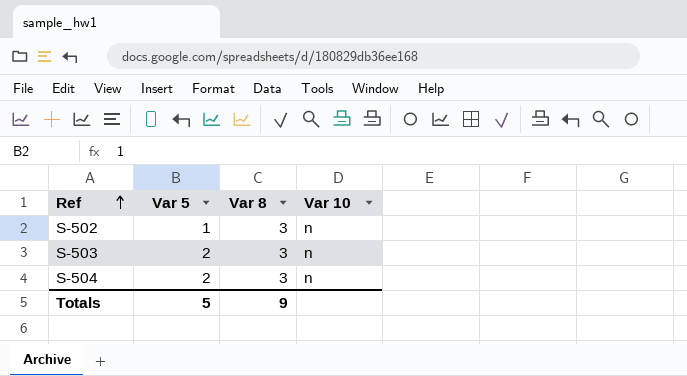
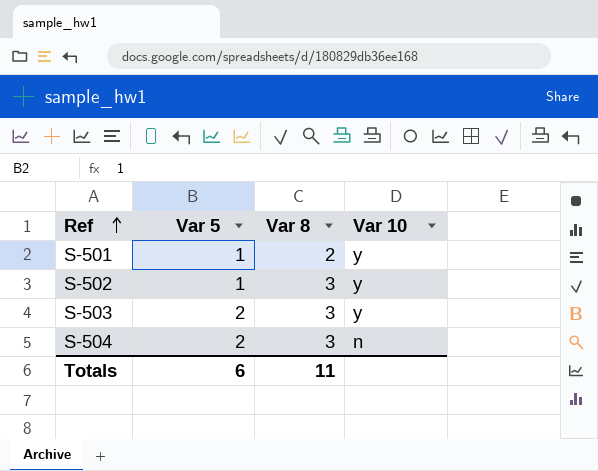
row S-501: none -> 1 | 2 | y
S-502 | Var 10: n -> y
S-503 | Var 10: n -> y
Totals | Var 5: 5 -> 6
Totals | Var 8: 9 -> 11

